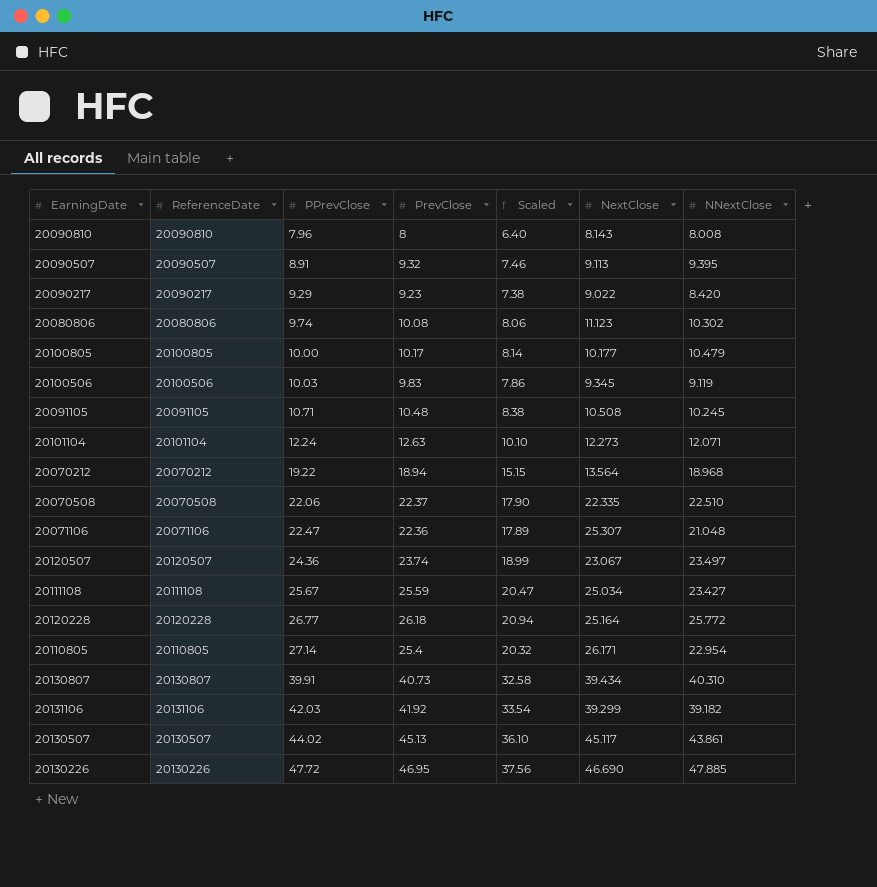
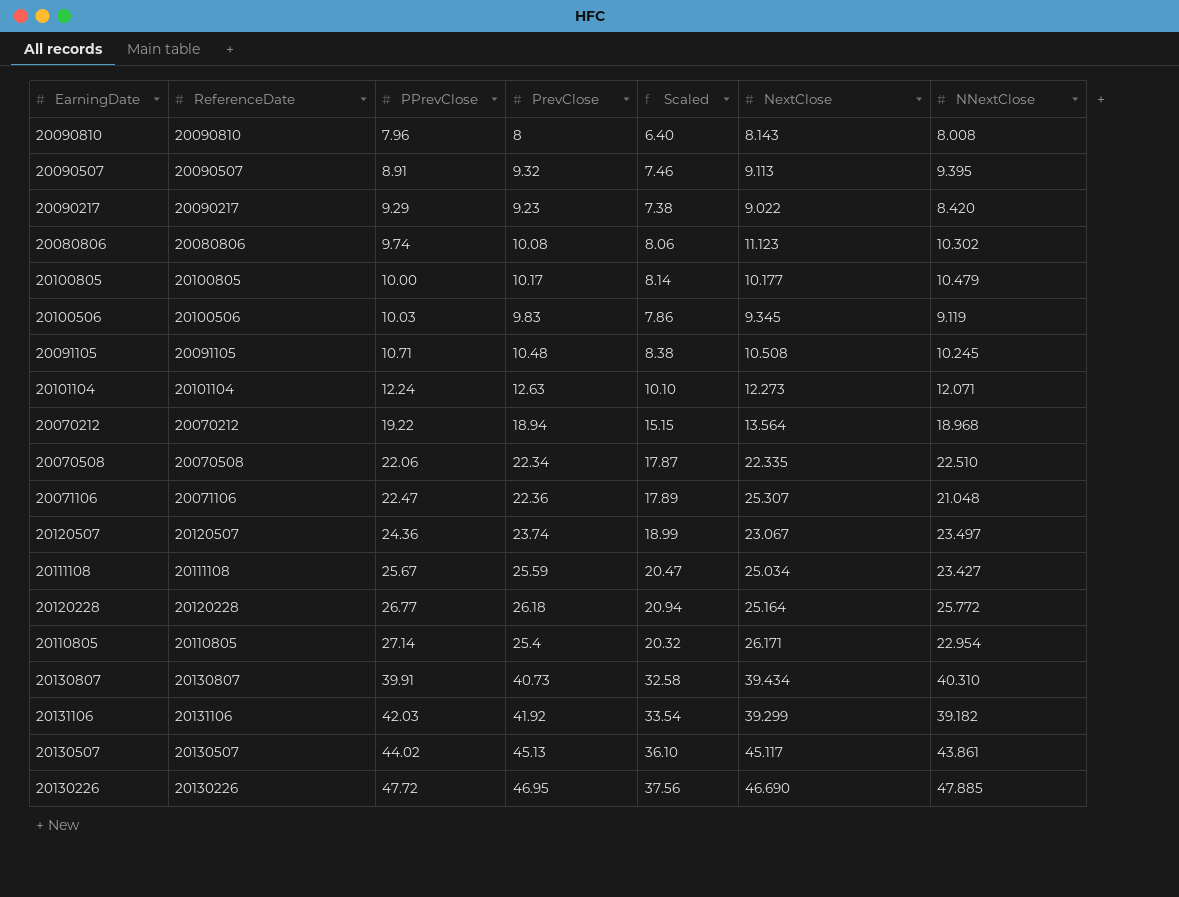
20070508 | PrevClose: 22.37 -> 22.34
20070508 | Scaled: 17.90 -> 17.87

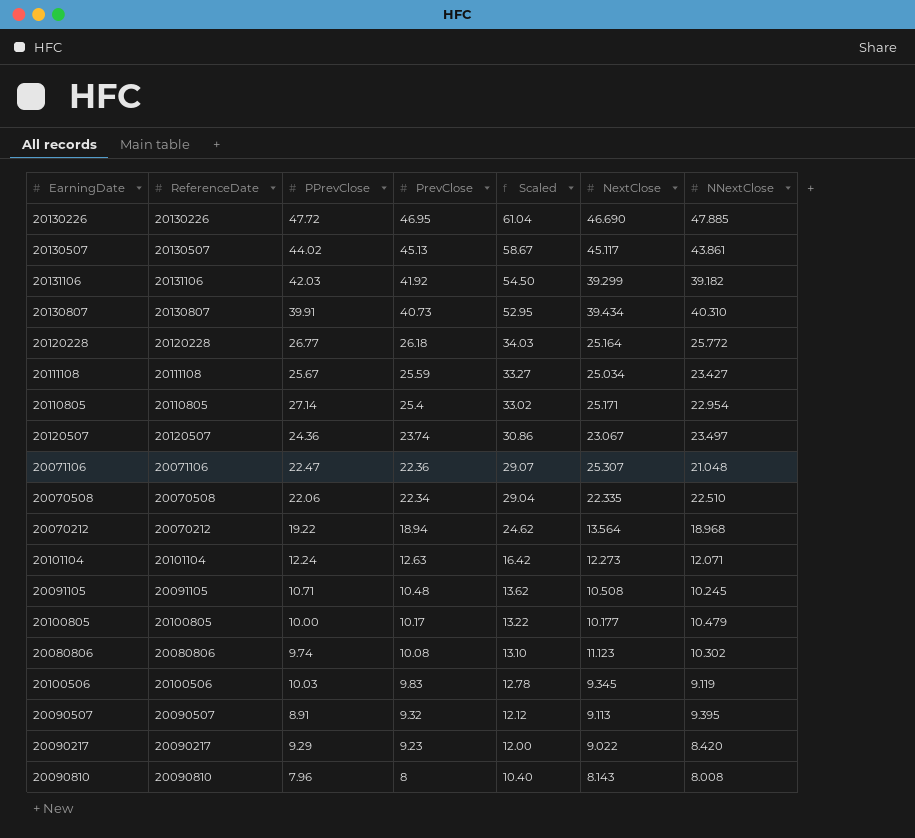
row order: PPrevClose ascending -> PrevClose descending
column Scaled | formula: [PrevClose] * 0.8 -> [PrevClose] * 1.3
20110805 | NextClose: 26.171 -> 25.171

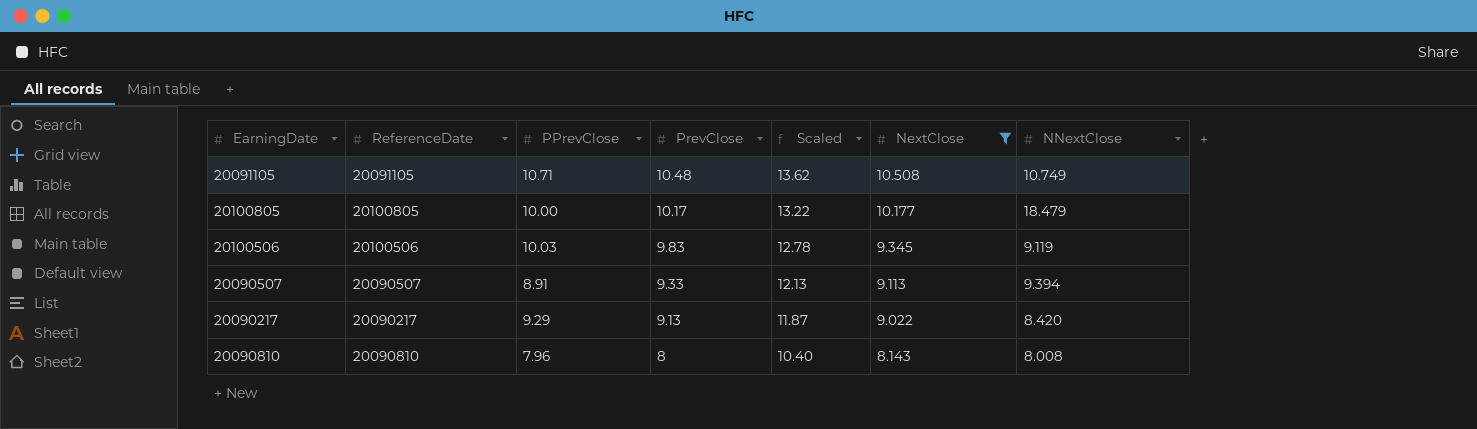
filter: none -> NextClose <= 10.508
20091105 | NNextClose: 10.245 -> 10.749
20100805 | NNextClose: 10.479 -> 18.479
20090507 | PrevClose: 9.32 -> 9.33
20090507 | Scaled: 12.12 -> 12.13
20090507 | NNextClose: 9.395 -> 9.394
20090217 | PrevClose: 9.23 -> 9.13
20090217 | Scaled: 12.00 -> 11.87

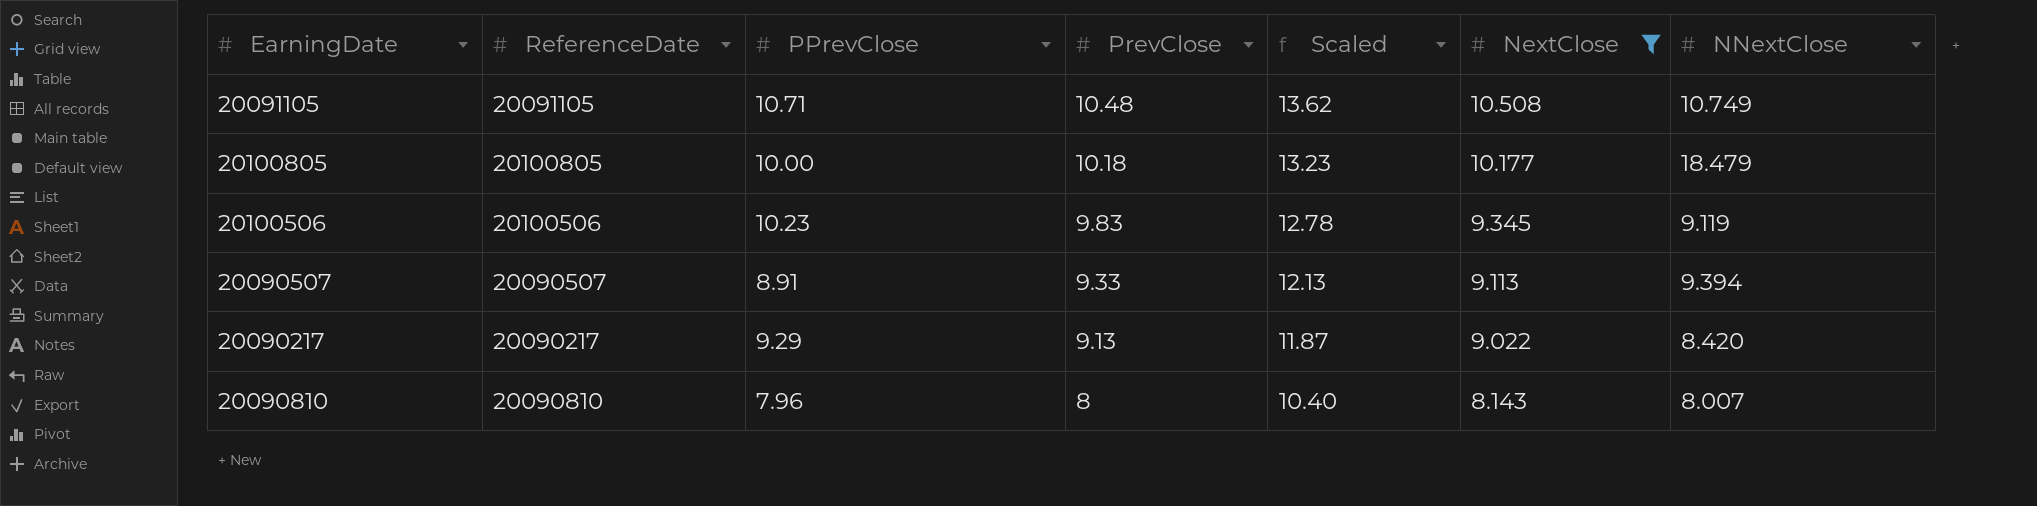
20100805 | PrevClose: 10.17 -> 10.18
20100805 | Scaled: 13.22 -> 13.23
20100506 | PPrevClose: 10.03 -> 10.23
20090810 | NNextClose: 8.008 -> 8.007

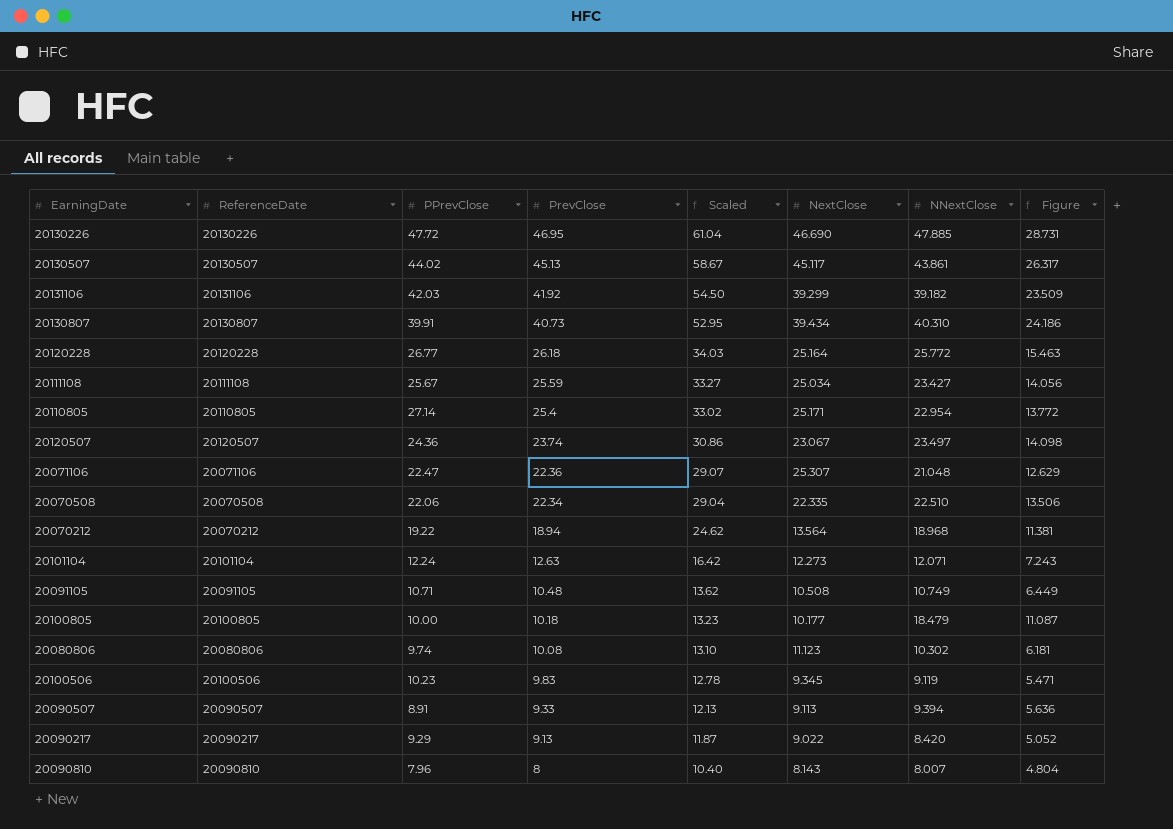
filter: NextClose <= 10.508 -> none
column Figure | formula: none -> [NNextClose] * 0.6

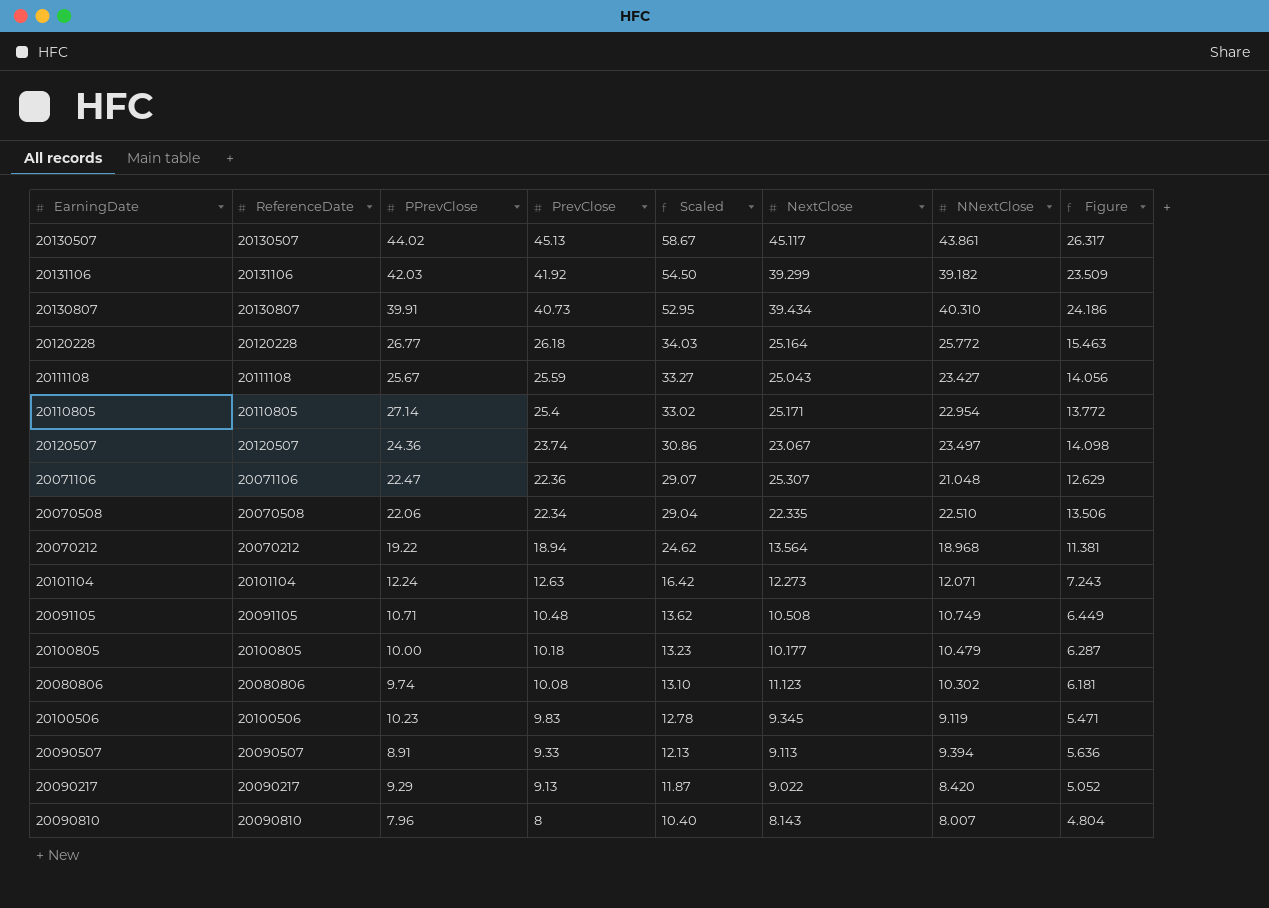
row 20130226: 20130226 | 47.72 | 46.95 | 61.04 | 46.690 | 47.885 | 28.731 -> none
20111108 | NextClose: 25.034 -> 25.043
20100805 | NNextClose: 18.479 -> 10.479
20100805 | Figure: 11.087 -> 6.287

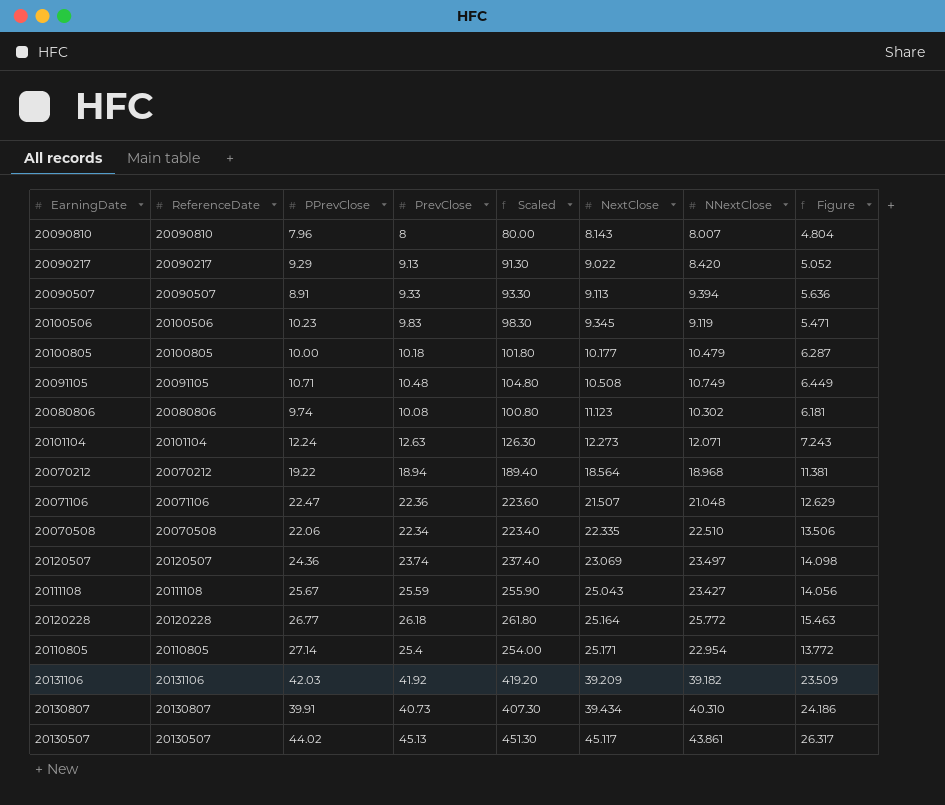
row order: PrevClose descending -> NextClose ascending
column Scaled | formula: [PrevClose] * 1.3 -> [PrevClose] * 10
20070212 | NextClose: 13.564 -> 18.564
20071106 | NextClose: 25.307 -> 21.507
20120507 | NextClose: 23.067 -> 23.069
20131106 | NextClose: 39.299 -> 39.209

